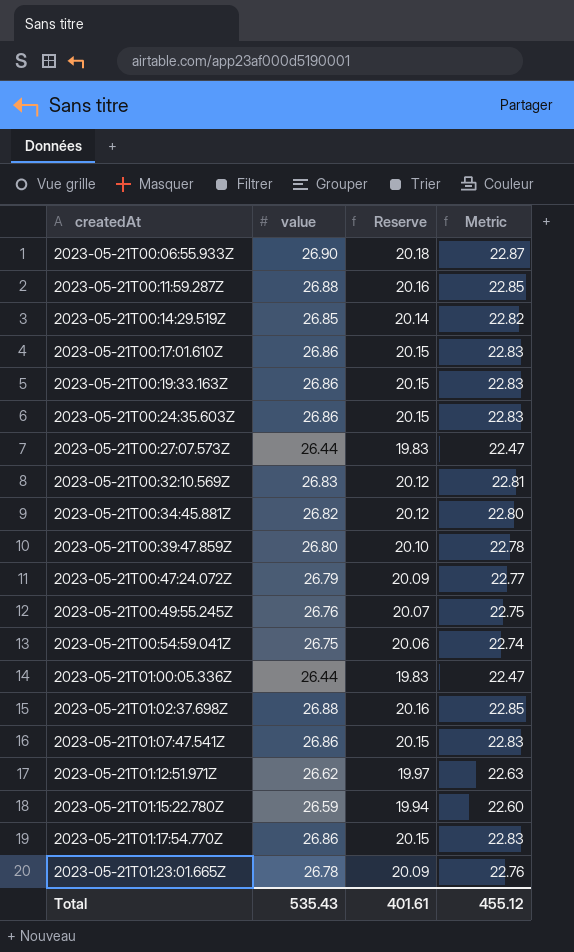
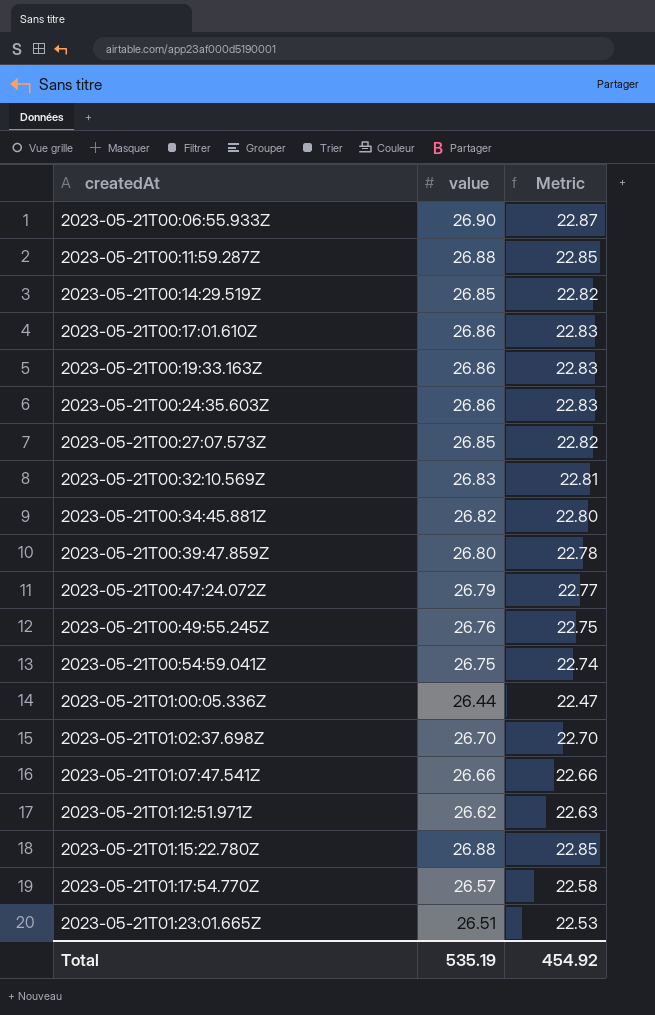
column Reserve | formula: [value] * 0.75 -> none
2023-05-21T00:27:07.573Z | value: 26.44 -> 26.85
2023-05-21T00:27:07.573Z | Metric: 22.47 -> 22.82
2023-05-21T01:02:37.698Z | value: 26.88 -> 26.70
2023-05-21T01:02:37.698Z | Metric: 22.85 -> 22.70
2023-05-21T01:07:47.541Z | value: 26.86 -> 26.66
2023-05-21T01:07:47.541Z | Metric: 22.83 -> 22.66
2023-05-21T01:15:22.780Z | value: 26.59 -> 26.88
2023-05-21T01:15:22.780Z | Metric: 22.60 -> 22.85
2023-05-21T01:17:54.770Z | value: 26.86 -> 26.57
2023-05-21T01:17:54.770Z | Metric: 22.83 -> 22.58
2023-05-21T01:23:01.665Z | value: 26.78 -> 26.51
2023-05-21T01:23:01.665Z | Metric: 22.76 -> 22.53
Total | value: 535.43 -> 535.19
Total | Metric: 455.12 -> 454.92

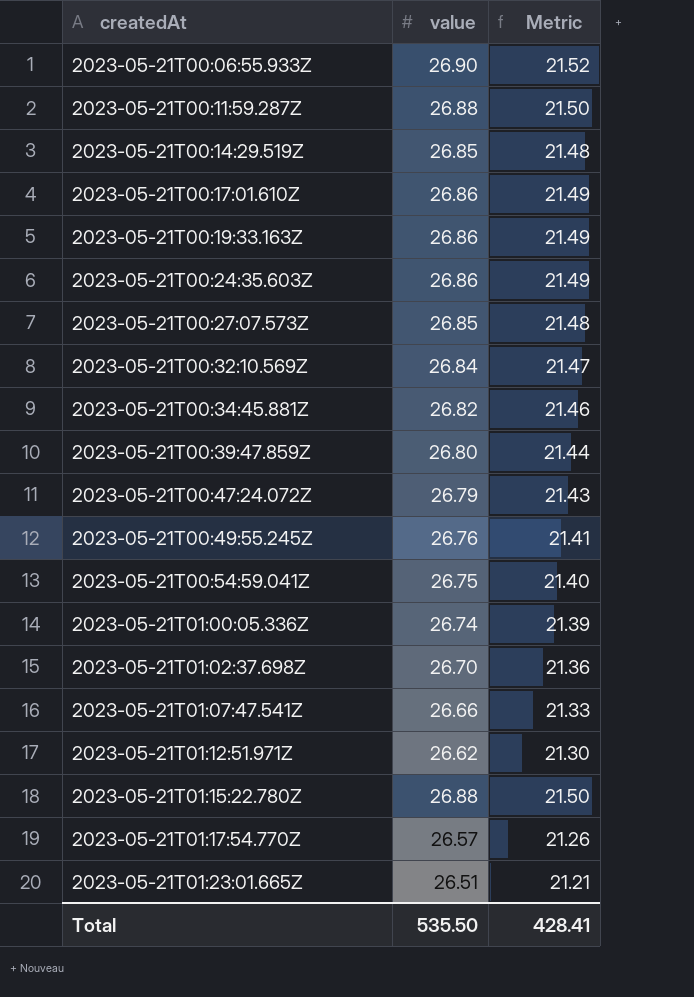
column Metric | formula: [value] * 0.85 -> [value] * 0.8
2023-05-21T00:32:10.569Z | value: 26.83 -> 26.84
2023-05-21T01:00:05.336Z | value: 26.44 -> 26.74
Total | value: 535.19 -> 535.50
Total | Metric: 454.92 -> 428.41

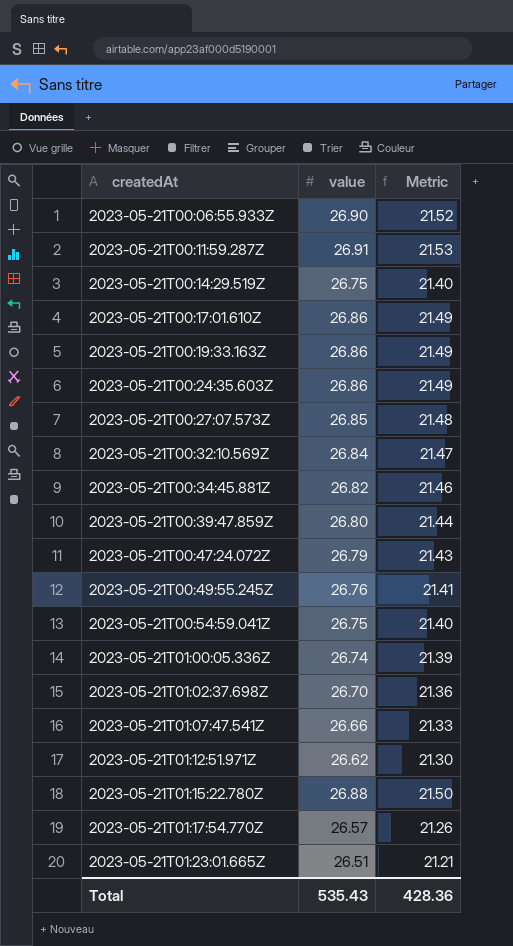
2023-05-21T00:11:59.287Z | value: 26.88 -> 26.91
2023-05-21T00:11:59.287Z | Metric: 21.50 -> 21.53
2023-05-21T00:14:29.519Z | value: 26.85 -> 26.75
2023-05-21T00:14:29.519Z | Metric: 21.48 -> 21.40
Total | value: 535.50 -> 535.43
Total | Metric: 428.41 -> 428.36

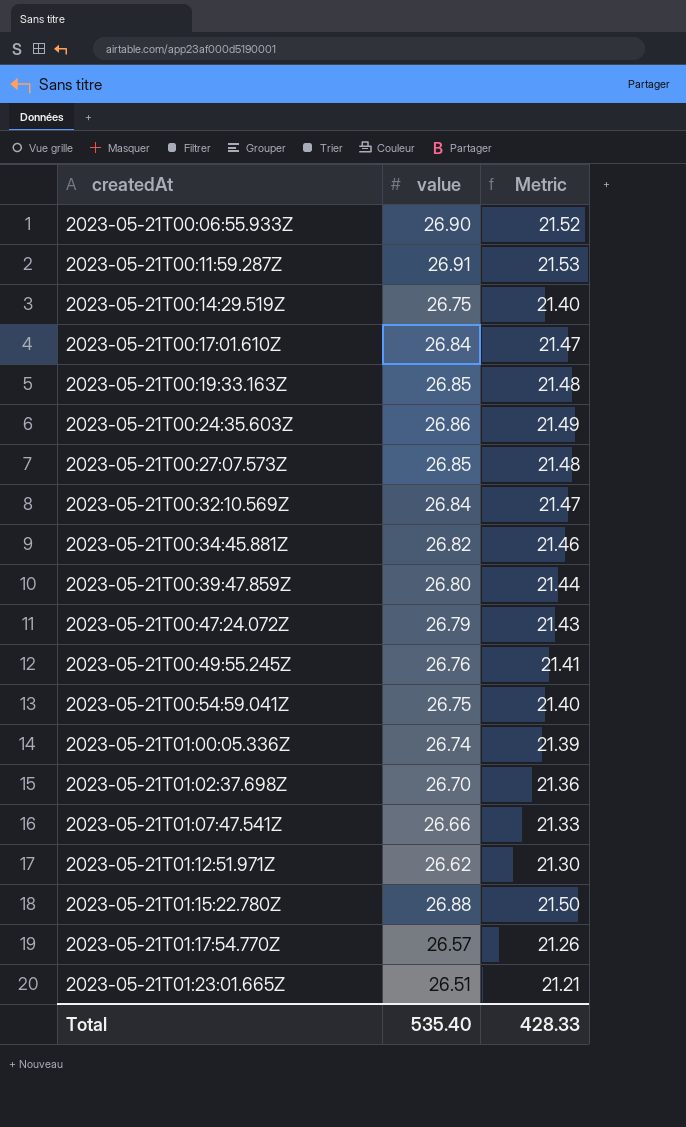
2023-05-21T00:17:01.610Z | value: 26.86 -> 26.84
2023-05-21T00:17:01.610Z | Metric: 21.49 -> 21.47
2023-05-21T00:19:33.163Z | value: 26.86 -> 26.85
2023-05-21T00:19:33.163Z | Metric: 21.49 -> 21.48
Total | value: 535.43 -> 535.40
Total | Metric: 428.36 -> 428.33

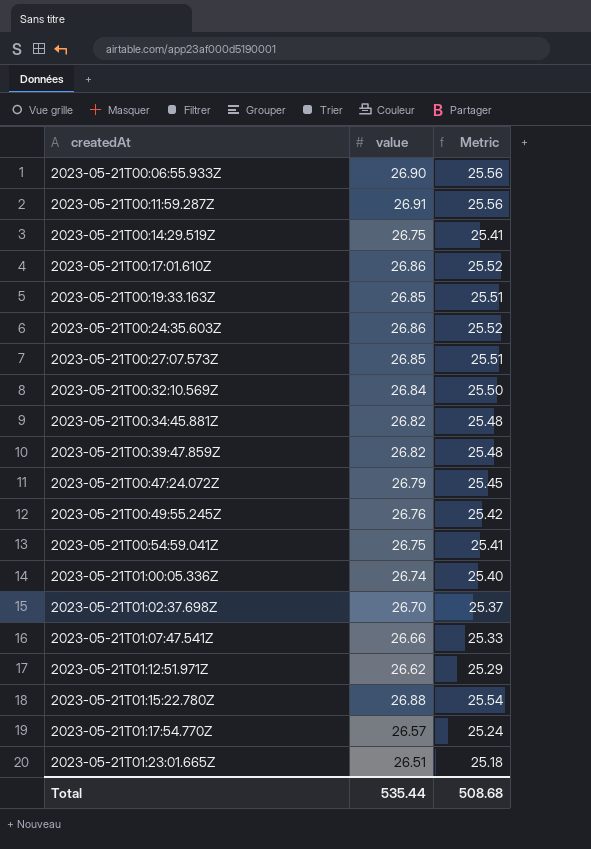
column Metric | formula: [value] * 0.8 -> [value] * 0.95
2023-05-21T00:17:01.610Z | value: 26.84 -> 26.86
2023-05-21T00:39:47.859Z | value: 26.80 -> 26.82
Total | value: 535.40 -> 535.44
Total | Metric: 428.33 -> 508.68

